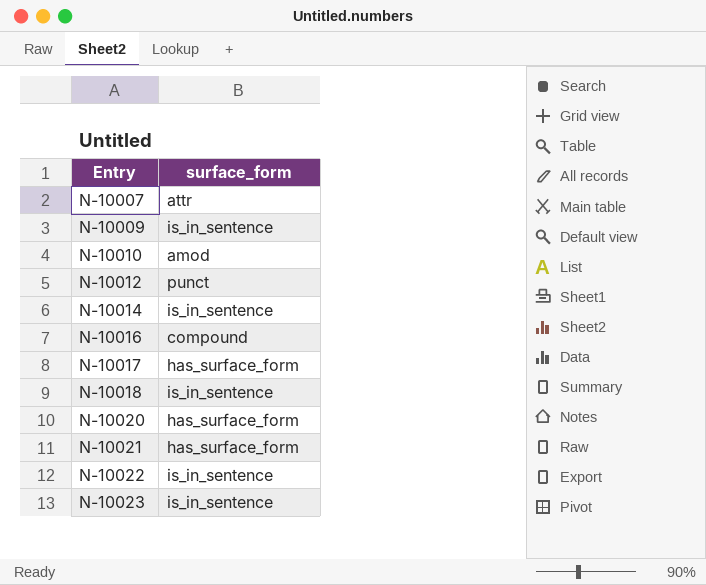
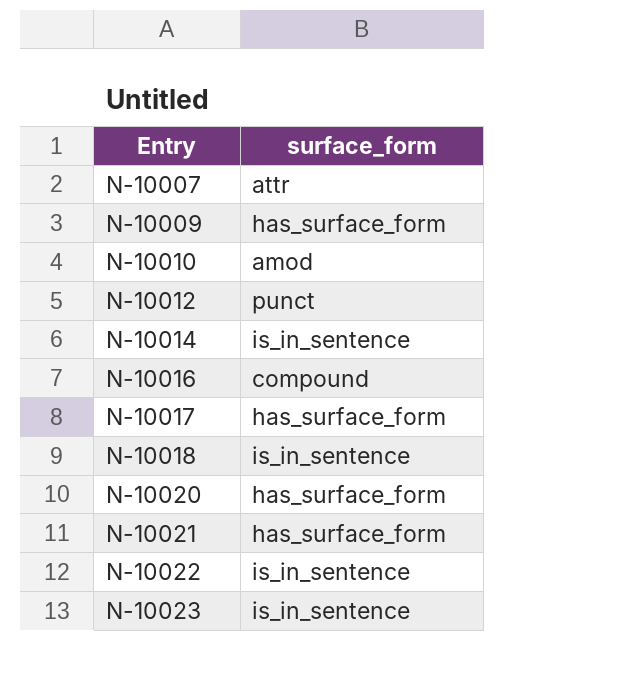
N-10009 | surface_form: is_in_sentence -> has_surface_form

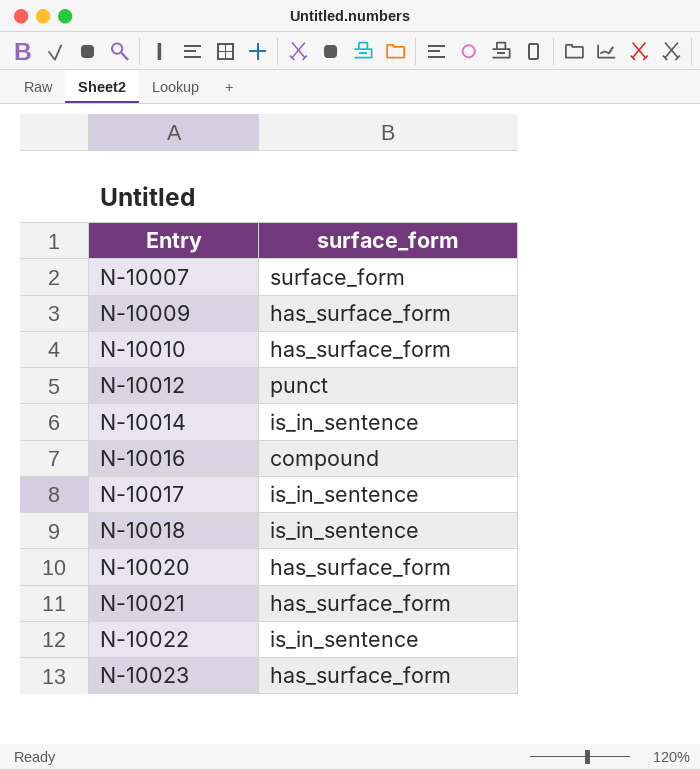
N-10007 | surface_form: attr -> surface_form
N-10010 | surface_form: amod -> has_surface_form
N-10017 | surface_form: has_surface_form -> is_in_sentence
N-10023 | surface_form: is_in_sentence -> has_surface_form

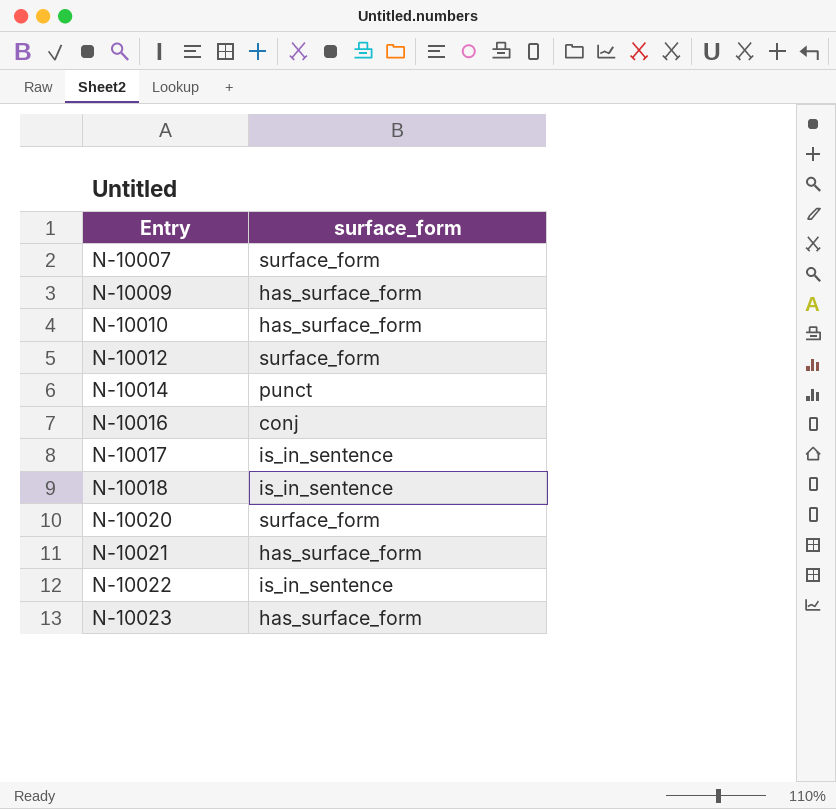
N-10012 | surface_form: punct -> surface_form
N-10014 | surface_form: is_in_sentence -> punct
N-10016 | surface_form: compound -> conj
N-10020 | surface_form: has_surface_form -> surface_form

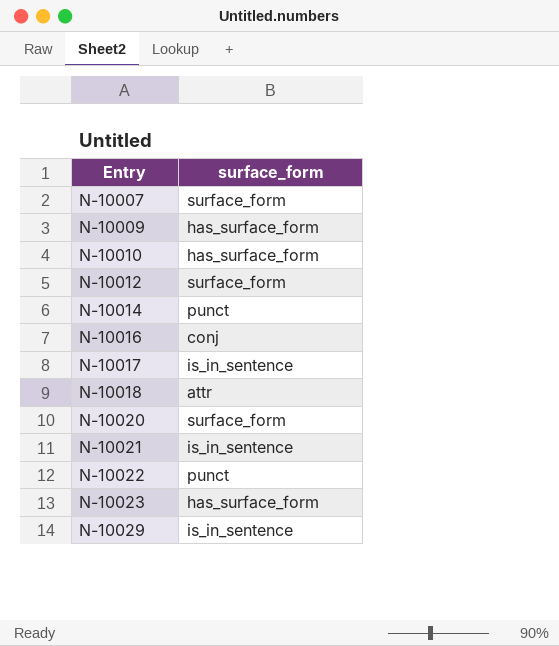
N-10018 | surface_form: is_in_sentence -> attr
N-10021 | surface_form: has_surface_form -> is_in_sentence
N-10022 | surface_form: is_in_sentence -> punct
row N-10029: none -> is_in_sentence

